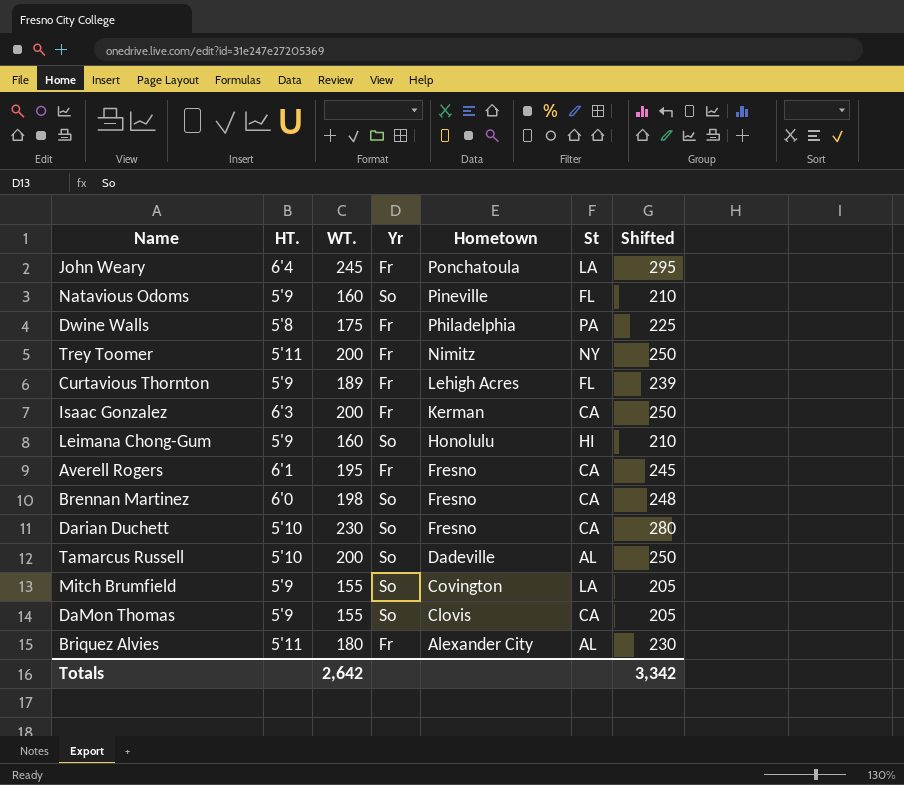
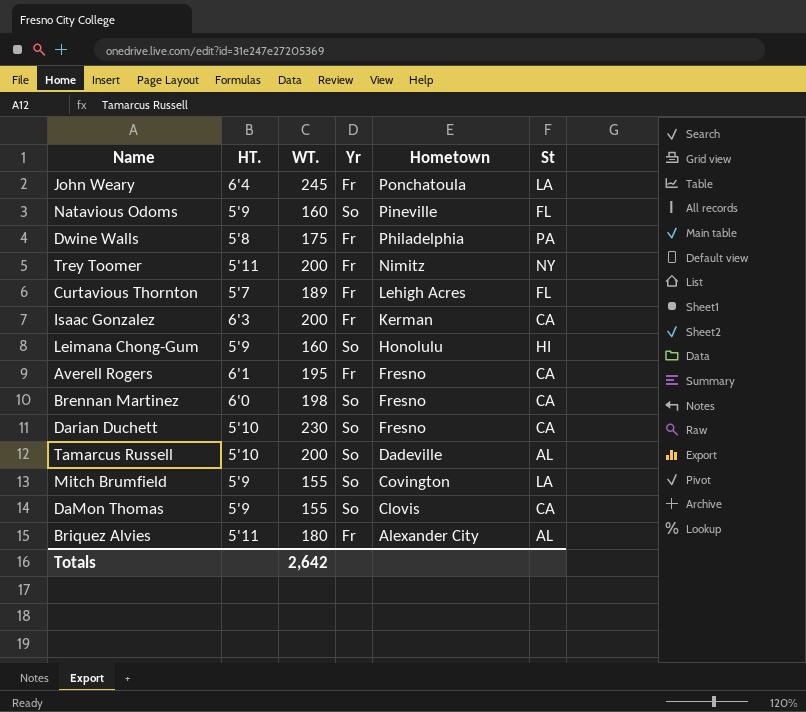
column Shifted | formula: [WT.] + 50 -> none
Curtavious Thornton | HT.: 5'9 -> 5'7

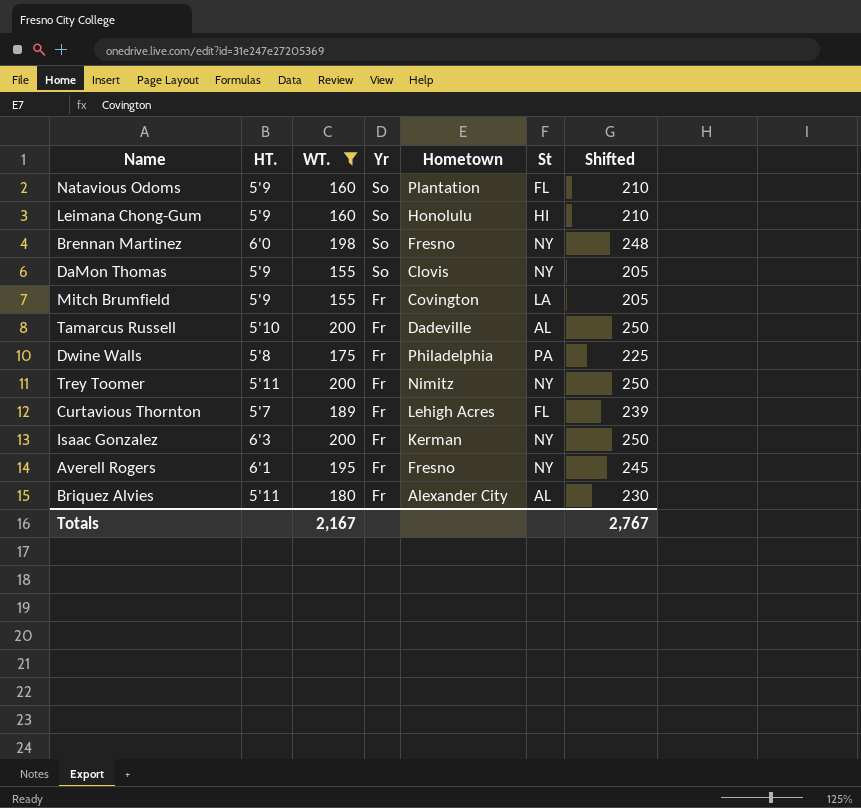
filter: none -> WT. <= 200
row order: Hometown descending -> Yr descending
column Shifted | formula: none -> [WT.] + 50
Natavious Odoms | Hometown: Pineville -> Plantation
Brennan Martinez | St: CA -> NY
DaMon Thomas | St: CA -> NY
Mitch Brumfield | Yr: So -> Fr
Tamarcus Russell | Yr: So -> Fr
Isaac Gonzalez | St: CA -> NY
Averell Rogers | St: CA -> NY
Totals | WT.: 2,642 -> 2,167

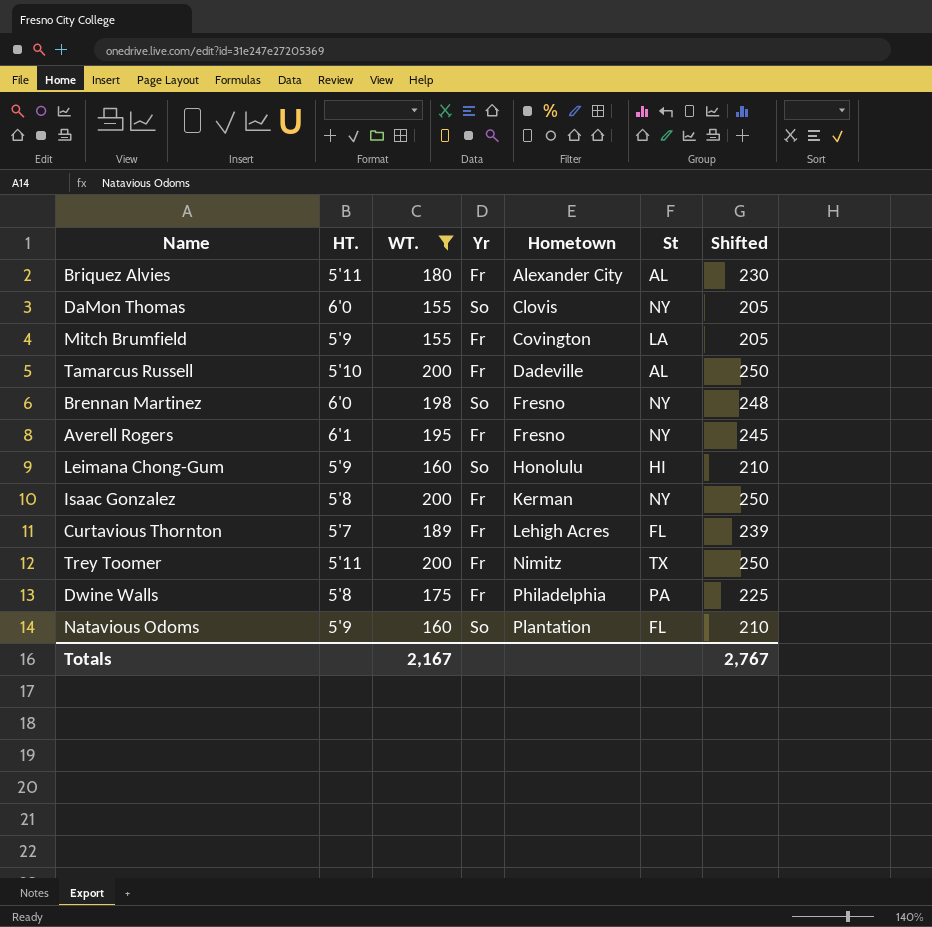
row order: Yr descending -> Hometown ascending
DaMon Thomas | HT.: 5'9 -> 6'0
Isaac Gonzalez | HT.: 6'3 -> 5'8
Trey Toomer | St: NY -> TX

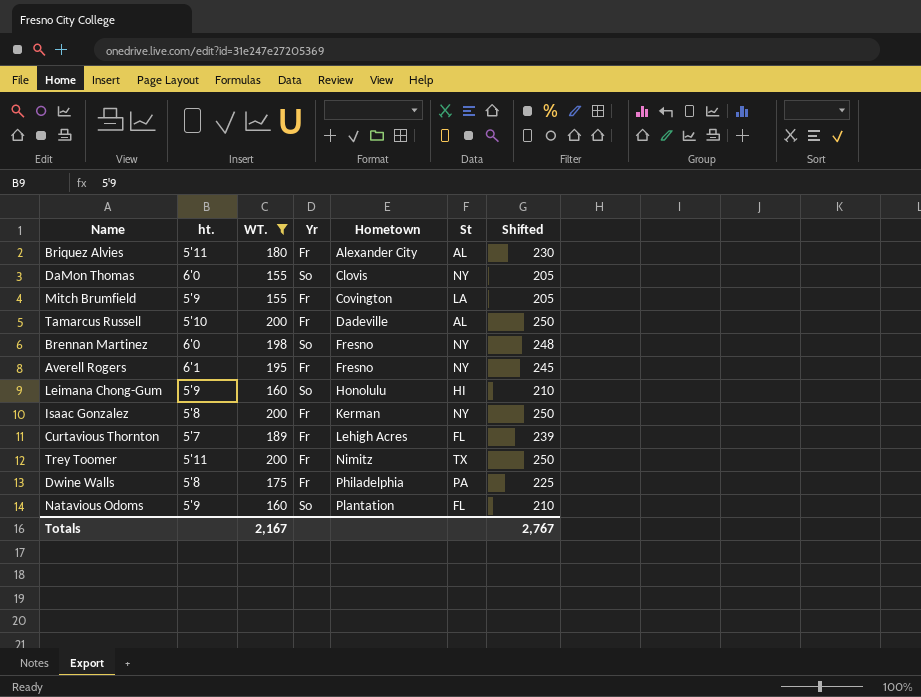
column name: HT. -> ht.

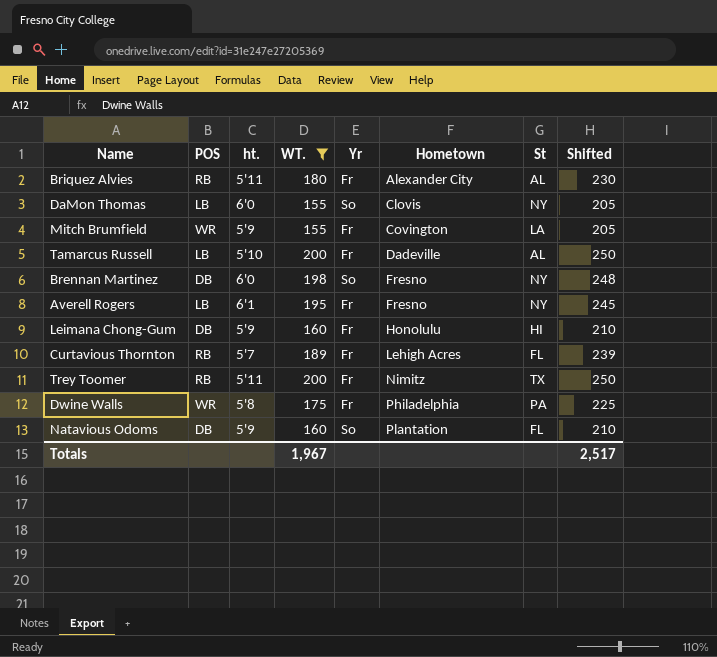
column POS | position: none -> 2
row Isaac Gonzalez: 5'8 | 200 | Fr | Kerman | NY | 250 -> none
Leimana Chong-Gum | Yr: So -> Fr
Totals | WT.: 2,167 -> 1,967
Totals | Shifted: 2,767 -> 2,517

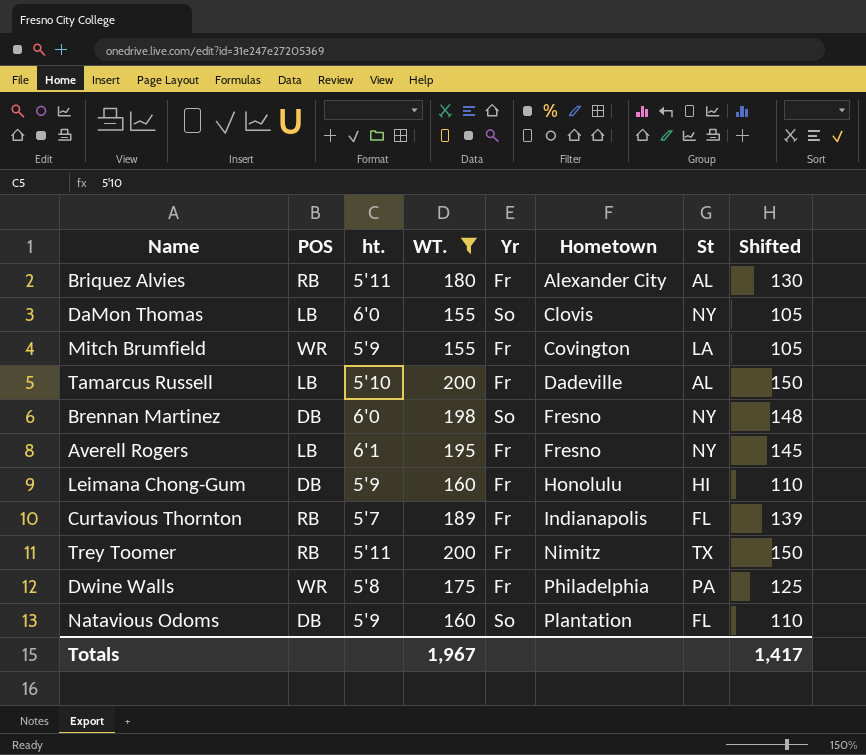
column Shifted | formula: [WT.] + 50 -> [WT.] - 50
Curtavious Thornton | Hometown: Lehigh Acres -> Indianapolis
Totals | Shifted: 2,517 -> 1,417

